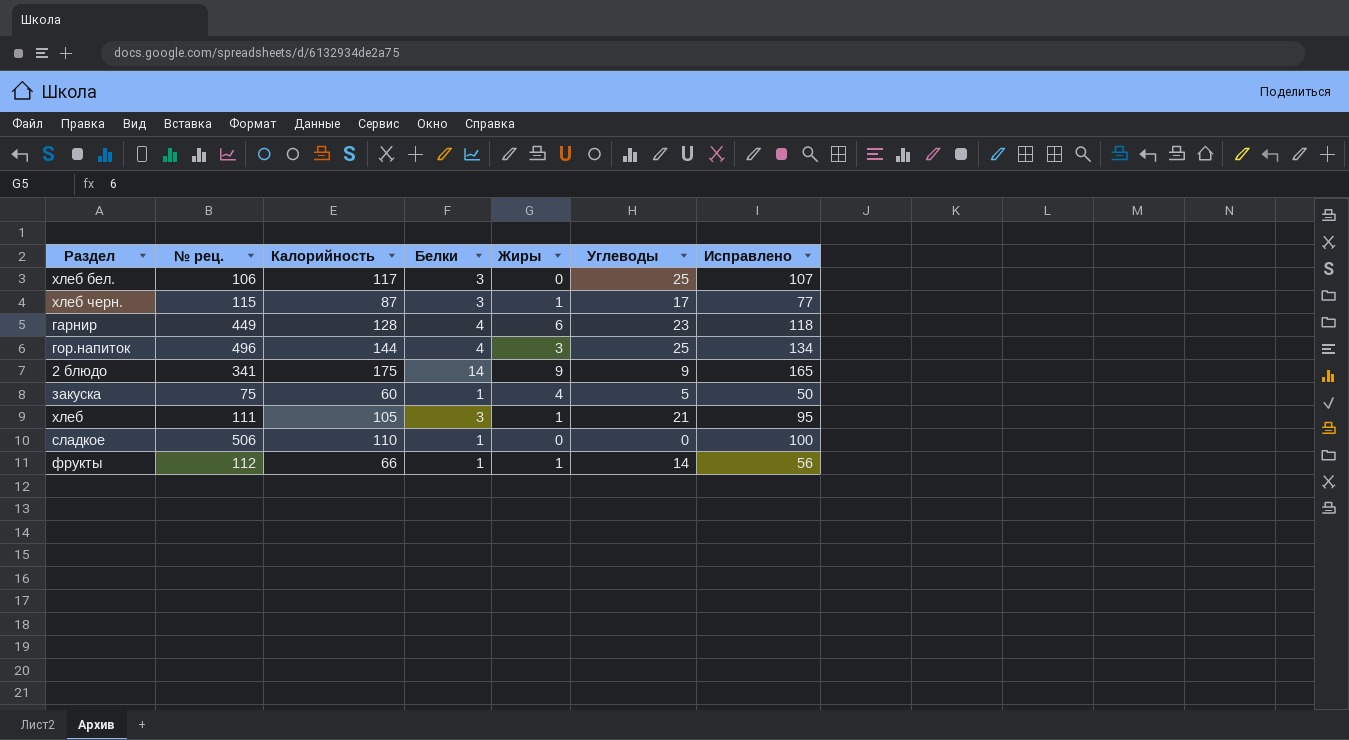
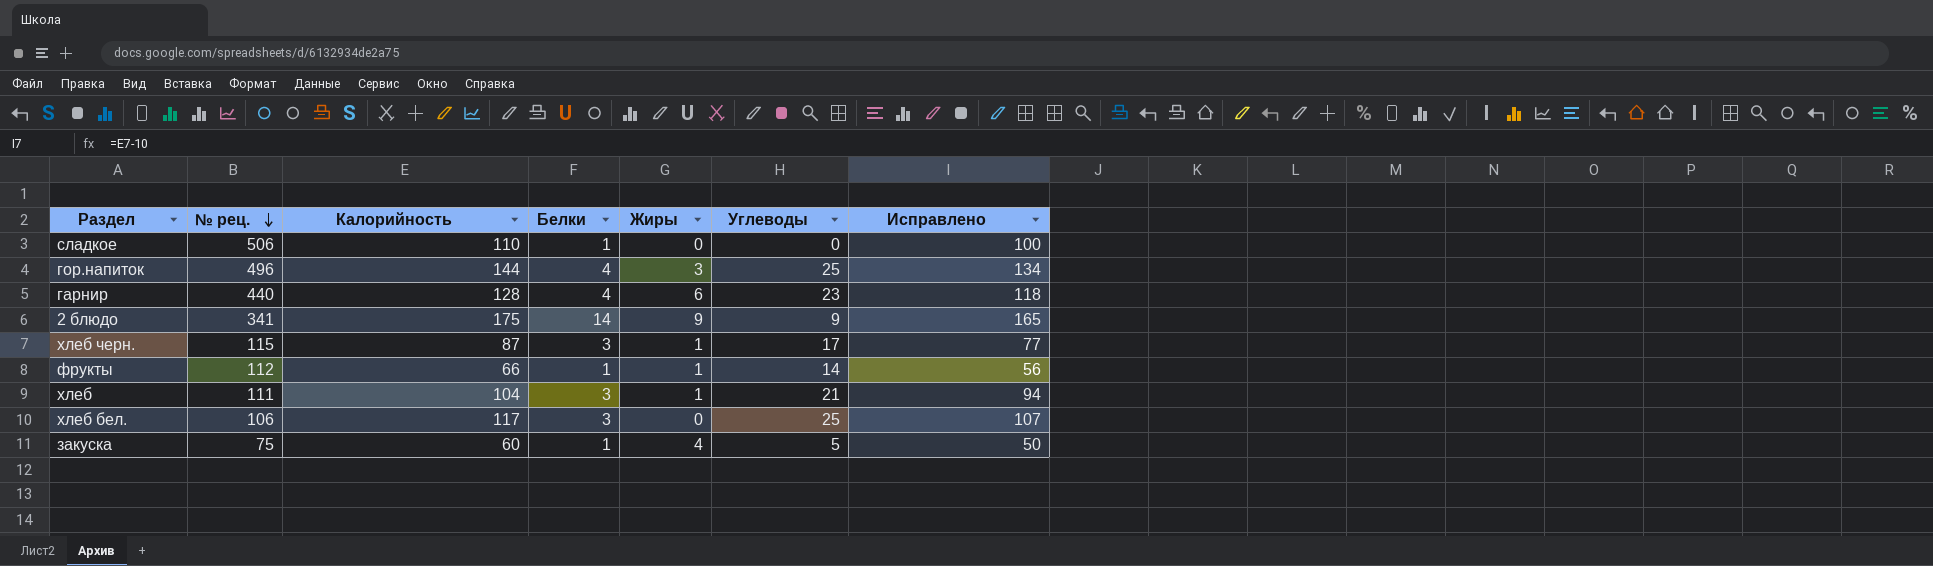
row order: none -> № рец. descending
гарнир | № рец.: 449 -> 440
хлеб | Калорийность: 105 -> 104
хлеб | Исправлено: 95 -> 94

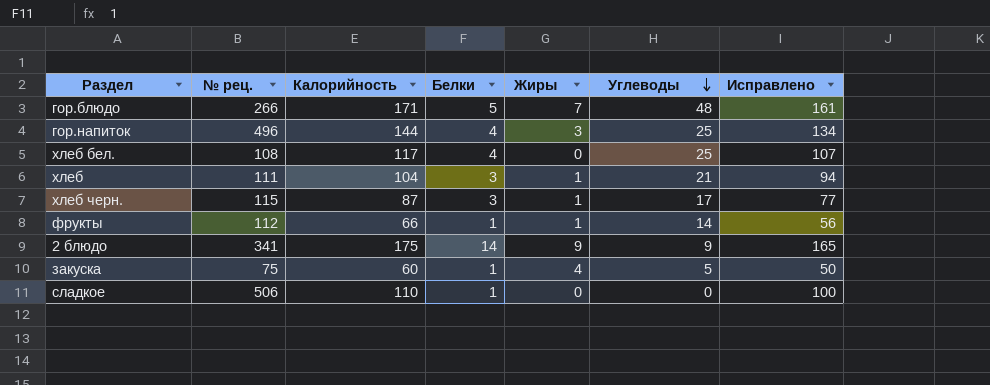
row order: № рец. descending -> Углеводы descending
row гарнир: 440 | 128 | 4 | 6 | 23 | 118 -> none
row гор.блюдо: none -> 266 | 171 | 5 | 7 | 48 | 161
хлеб бел. | № рец.: 106 -> 108
хлеб бел. | Белки: 3 -> 4

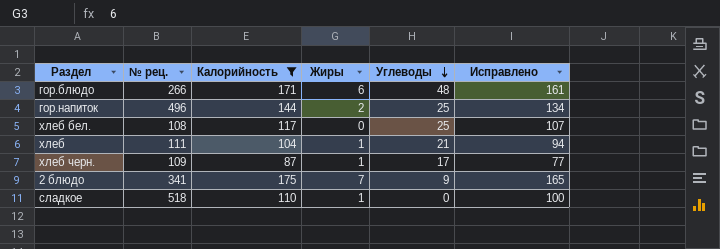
filter: none -> Калорийность >= 87
column Белки | position: 4 -> none
гор.блюдо | Жиры: 7 -> 6
гор.напиток | Жиры: 3 -> 2
хлеб черн. | № рец.: 115 -> 109
2 блюдо | Жиры: 9 -> 7
сладкое | № рец.: 506 -> 518
сладкое | Жиры: 0 -> 1

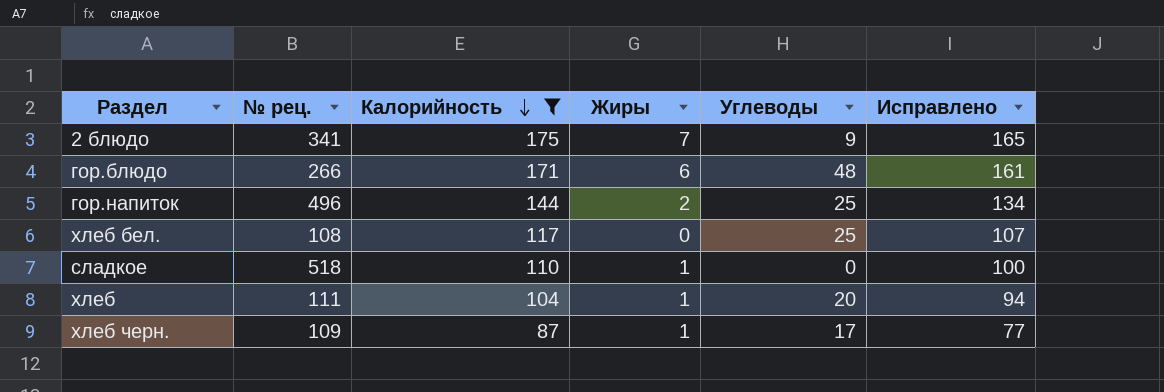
row order: Углеводы descending -> Калорийность descending
хлеб | Углеводы: 21 -> 20

